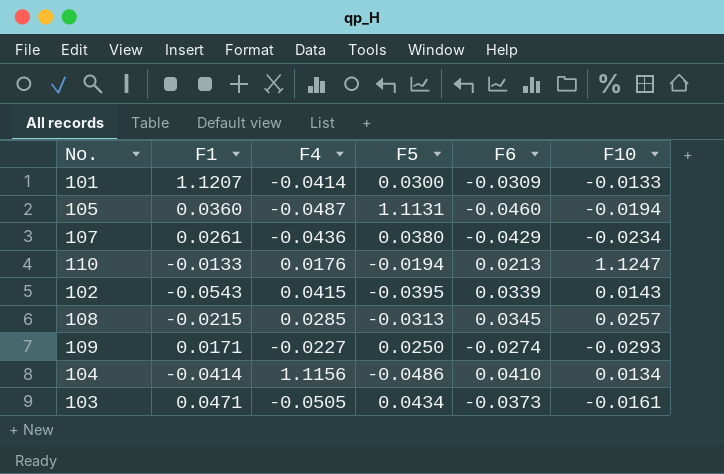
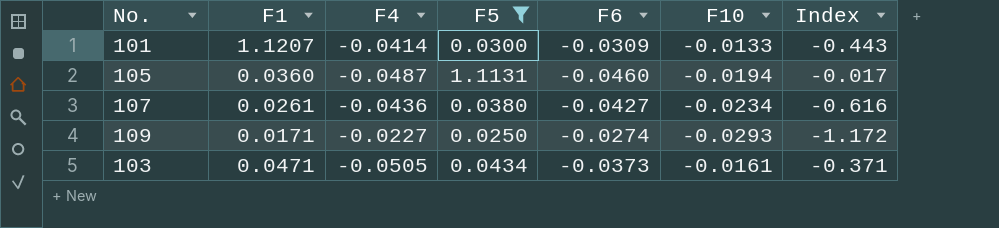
filter: none -> F5 >= 0.0250
column Index | formula: none -> [F10] / [F5]
107 | F6: -0.0429 -> -0.0427

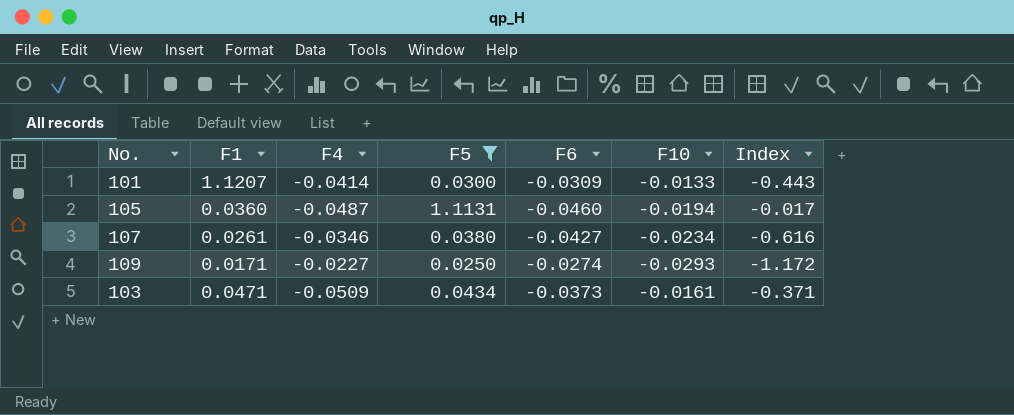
107 | F4: -0.0436 -> -0.0346
103 | F4: -0.0505 -> -0.0509

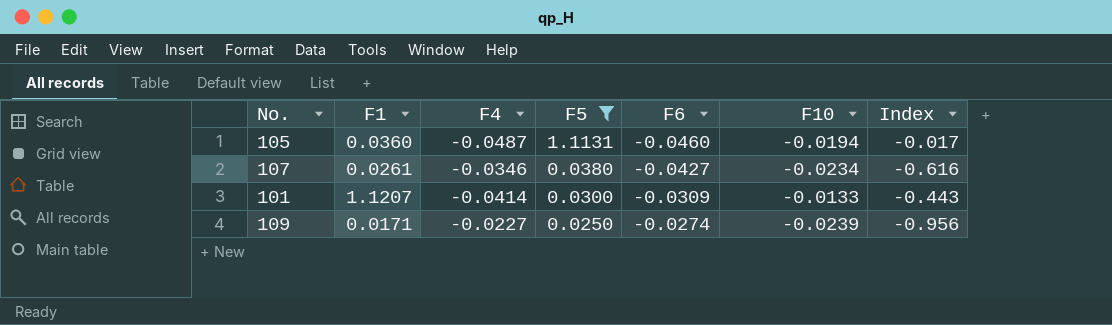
row order: none -> F5 descending
row 103: 0.0471 | -0.0509 | 0.0434 | -0.0373 | -0.0161 | -0.371 -> none
109 | F10: -0.0293 -> -0.0239
109 | Index: -1.172 -> -0.956

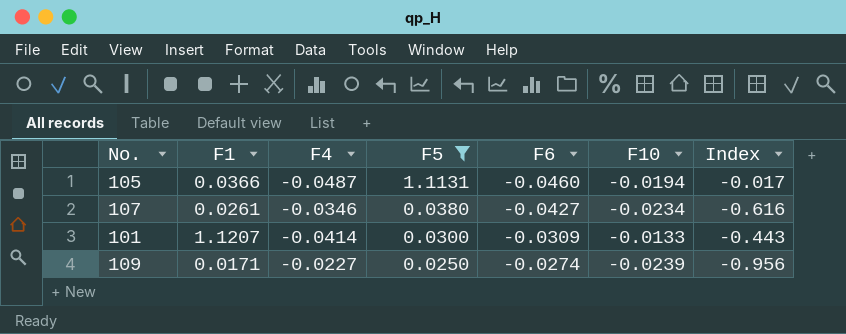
105 | F1: 0.0360 -> 0.0366

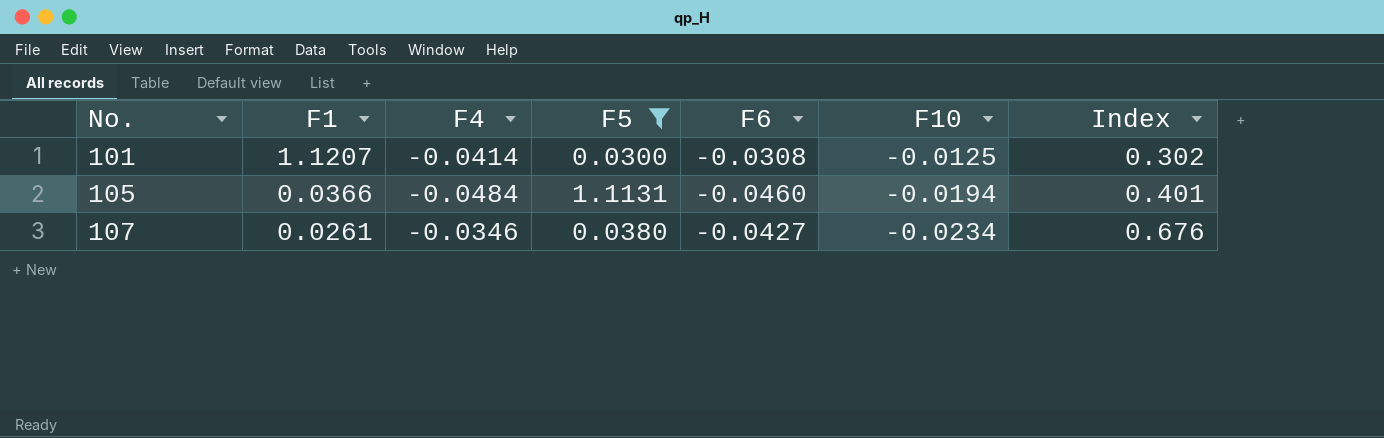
row order: F5 descending -> No. ascending
column Index | formula: [F10] / [F5] -> [F10] / [F4]
row 109: 0.0171 | -0.0227 | 0.0250 | -0.0274 | -0.0239 | -0.956 -> none
101 | F6: -0.0309 -> -0.0308
101 | F10: -0.0133 -> -0.0125
105 | F4: -0.0487 -> -0.0484

